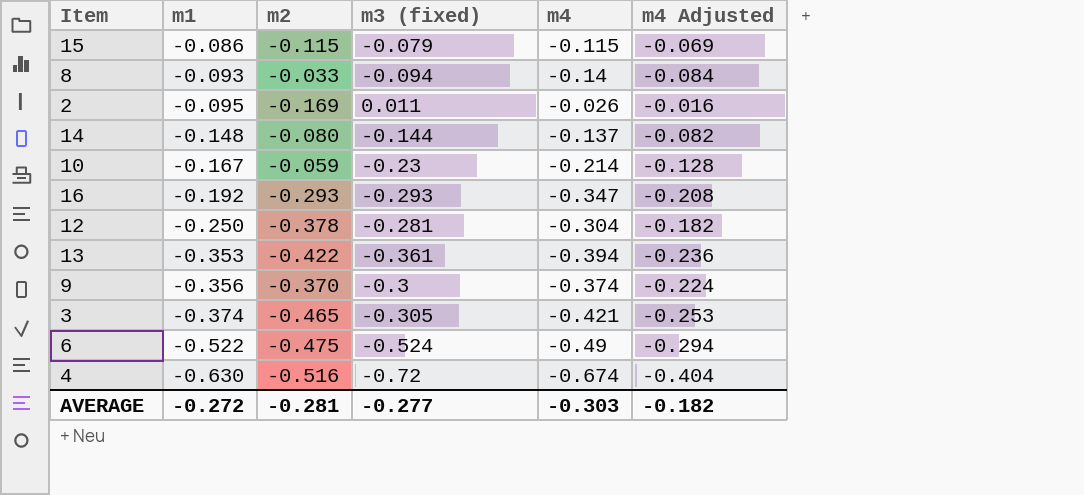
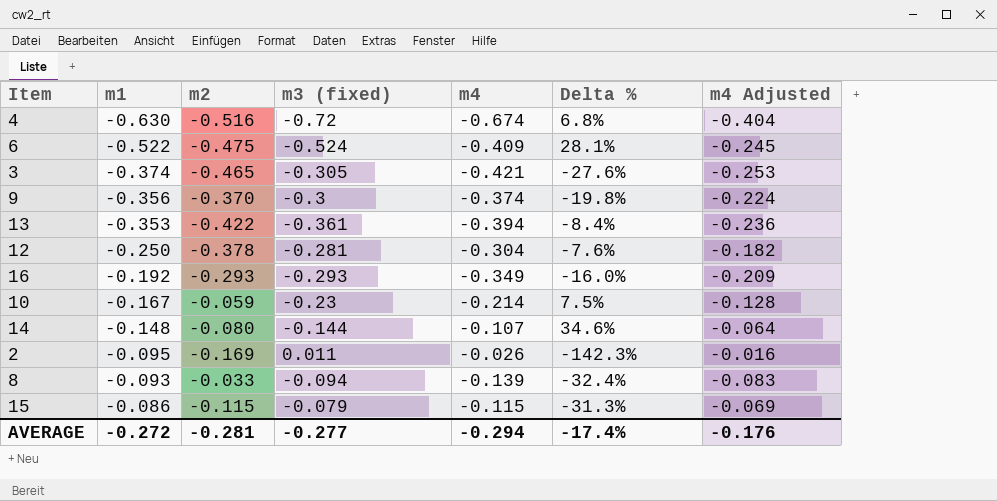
row order: m1 descending -> m1 ascending
column Delta % | formula: none -> ([m3 (fixed)] - [m4]) / [m4]
6 | m4: -0.49 -> -0.409
6 | m4 Adjusted: -0.294 -> -0.245
16 | m4: -0.347 -> -0.349
16 | m4 Adjusted: -0.208 -> -0.209
14 | m4: -0.137 -> -0.107
14 | m4 Adjusted: -0.082 -> -0.064
8 | m4: -0.14 -> -0.139
8 | m4 Adjusted: -0.084 -> -0.083
AVERAGE | m4: -0.303 -> -0.294
AVERAGE | m4 Adjusted: -0.182 -> -0.176

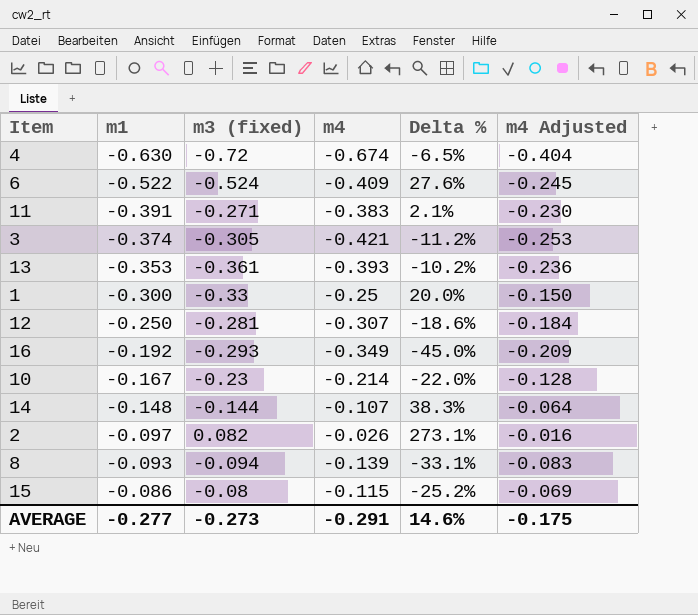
column m2 | position: 3 -> none
column Delta % | formula: ([m3 (fixed)] - [m4]) / [m4] -> ([m1] - [m4]) / [m4]
row 9: -0.356 | -0.370 | -0.3 | -0.374 | -19.8% | -0.224 -> none
row 11: none -> -0.391 | -0.271 | -0.383 | 2.1% | -0.230
13 | m4: -0.394 -> -0.393
row 1: none -> -0.300 | -0.33 | -0.25 | 20.0% | -0.150
12 | m4: -0.304 -> -0.307
12 | m4 Adjusted: -0.182 -> -0.184
2 | m1: -0.095 -> -0.097
2 | m3 (fixed): 0.011 -> 0.082
15 | m3 (fixed): -0.079 -> -0.08
AVERAGE | m1: -0.272 -> -0.277
AVERAGE | m3 (fixed): -0.277 -> -0.273
AVERAGE | m4: -0.294 -> -0.291
AVERAGE | Delta %: -17.4% -> 14.6%
AVERAGE | m4 Adjusted: -0.176 -> -0.175

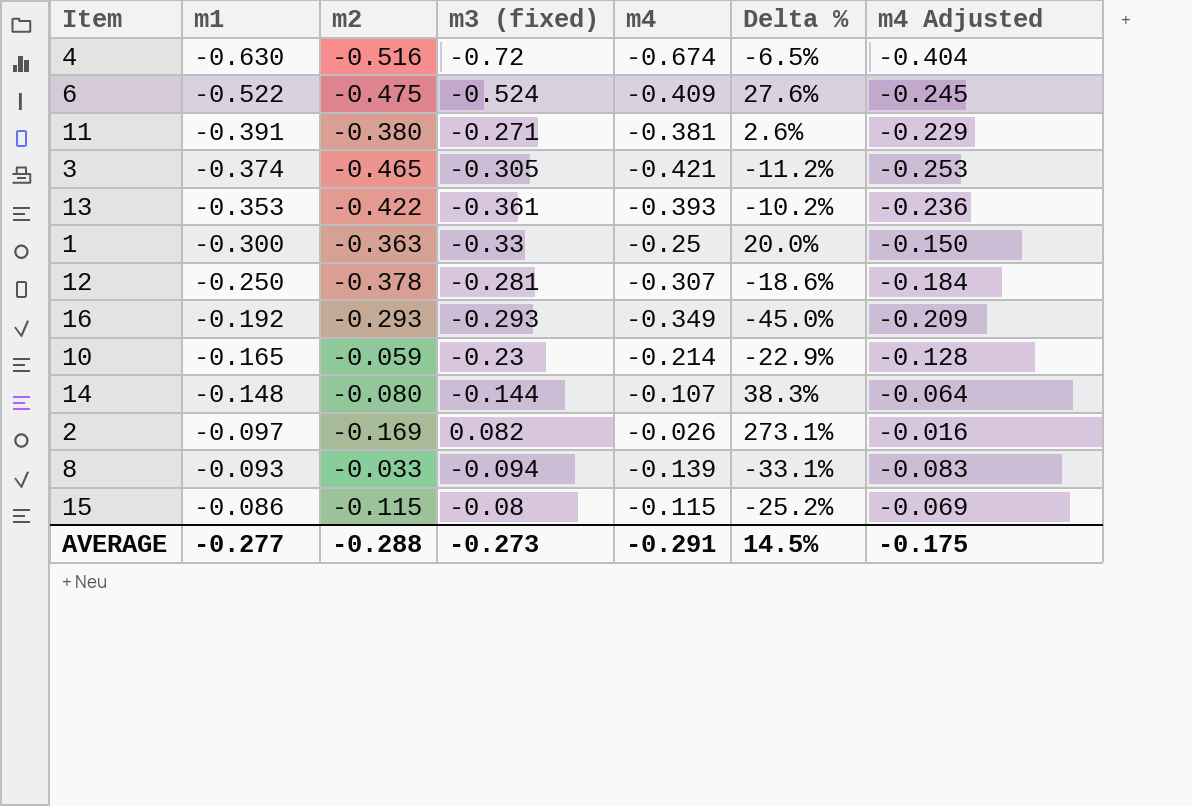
column m2 | position: none -> 3
11 | m4: -0.383 -> -0.381
11 | Delta %: 2.1% -> 2.6%
11 | m4 Adjusted: -0.230 -> -0.229
10 | m1: -0.167 -> -0.165
10 | Delta %: -22.0% -> -22.9%
AVERAGE | Delta %: 14.6% -> 14.5%

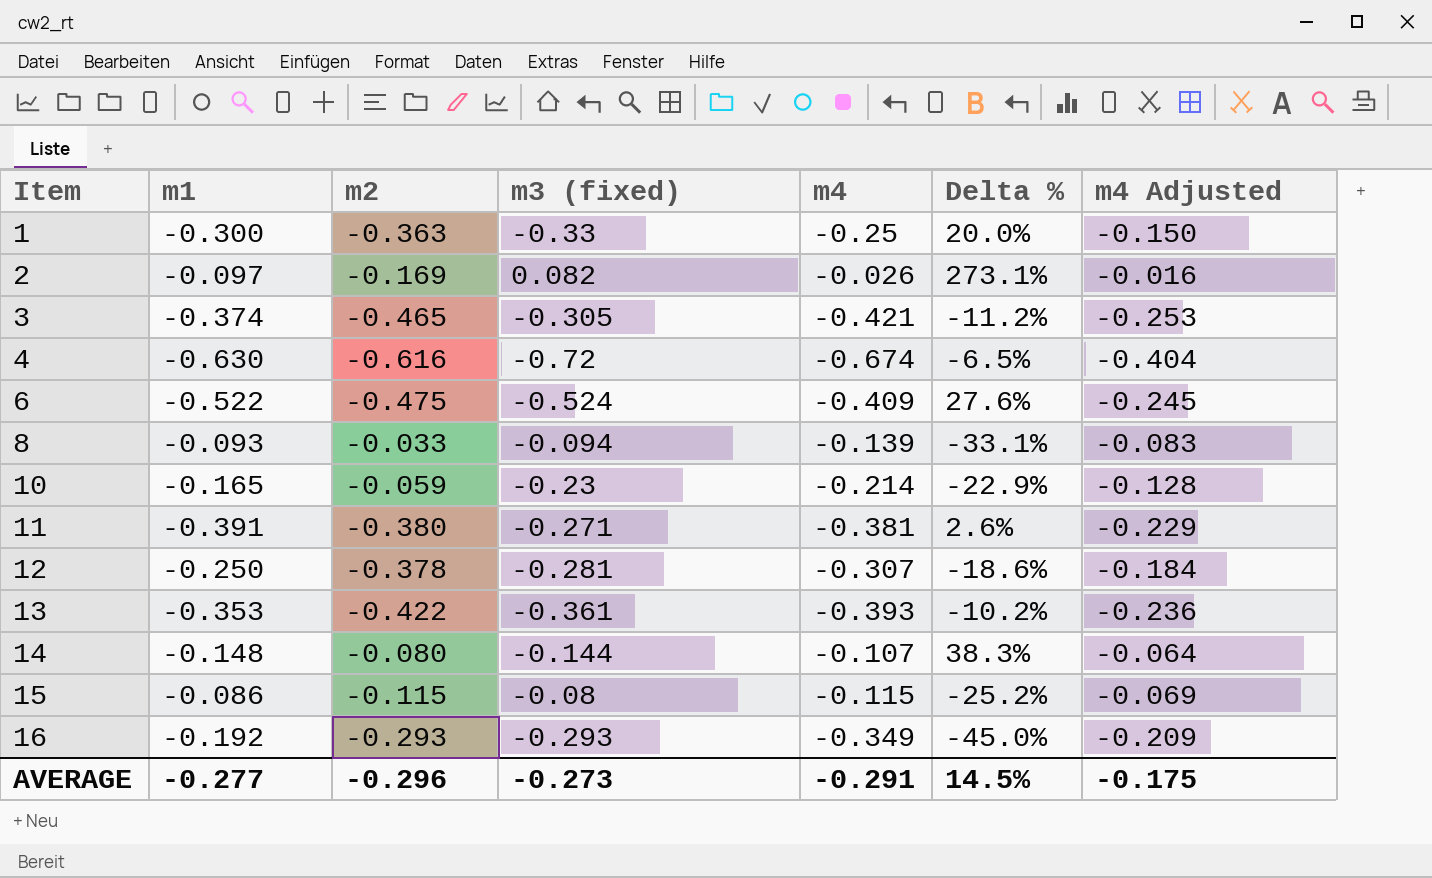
row order: m1 ascending -> Item ascending
4 | m2: -0.516 -> -0.616
AVERAGE | m2: -0.288 -> -0.296

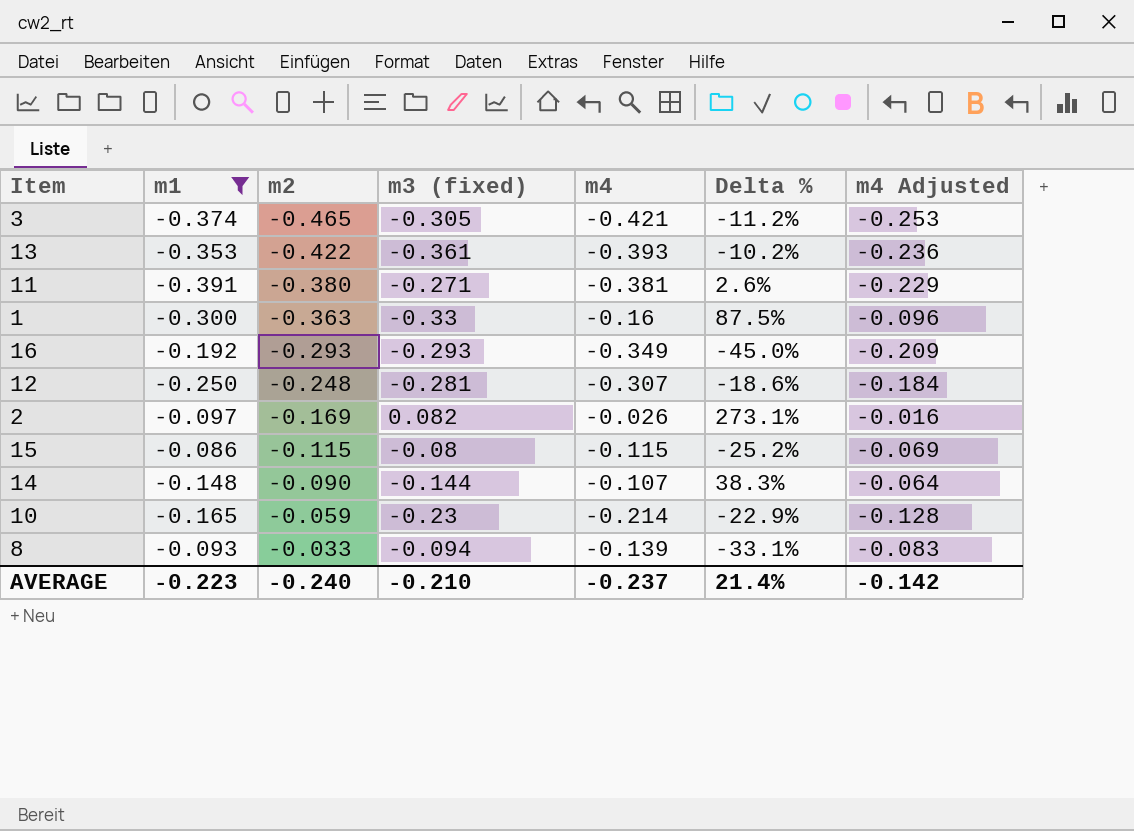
filter: none -> m1 >= -0.391
row order: Item ascending -> m2 ascending
1 | m4: -0.25 -> -0.16
1 | Delta %: 20.0% -> 87.5%
1 | m4 Adjusted: -0.150 -> -0.096
12 | m2: -0.378 -> -0.248
14 | m2: -0.080 -> -0.090
AVERAGE | m1: -0.277 -> -0.223
AVERAGE | m2: -0.296 -> -0.240
AVERAGE | m3 (fixed): -0.273 -> -0.210
AVERAGE | m4: -0.291 -> -0.237
AVERAGE | Delta %: 14.5% -> 21.4%
AVERAGE | m4 Adjusted: -0.175 -> -0.142

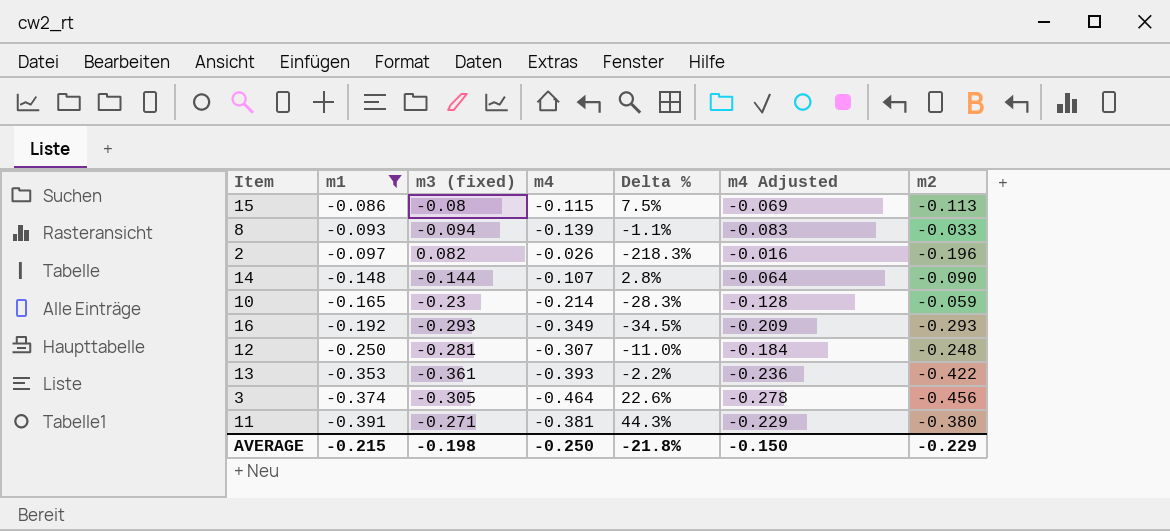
row order: m2 ascending -> m1 descending
column Delta % | formula: ([m1] - [m4]) / [m4] -> ([m1] - [m3 (fixed)]) / [m3 (fixed)]
column m2 | position: 3 -> 7
row 1: -0.300 | -0.363 | -0.33 | -0.16 | 87.5% | -0.096 -> none
15 | m2: -0.115 -> -0.113
2 | m2: -0.169 -> -0.196
3 | m4: -0.421 -> -0.464
3 | m4 Adjusted: -0.253 -> -0.278
3 | m2: -0.465 -> -0.456
AVERAGE | m1: -0.223 -> -0.215
AVERAGE | m3 (fixed): -0.210 -> -0.198
AVERAGE | m4: -0.237 -> -0.250
AVERAGE | Delta %: 21.4% -> -21.8%
AVERAGE | m4 Adjusted: -0.142 -> -0.150
AVERAGE | m2: -0.240 -> -0.229

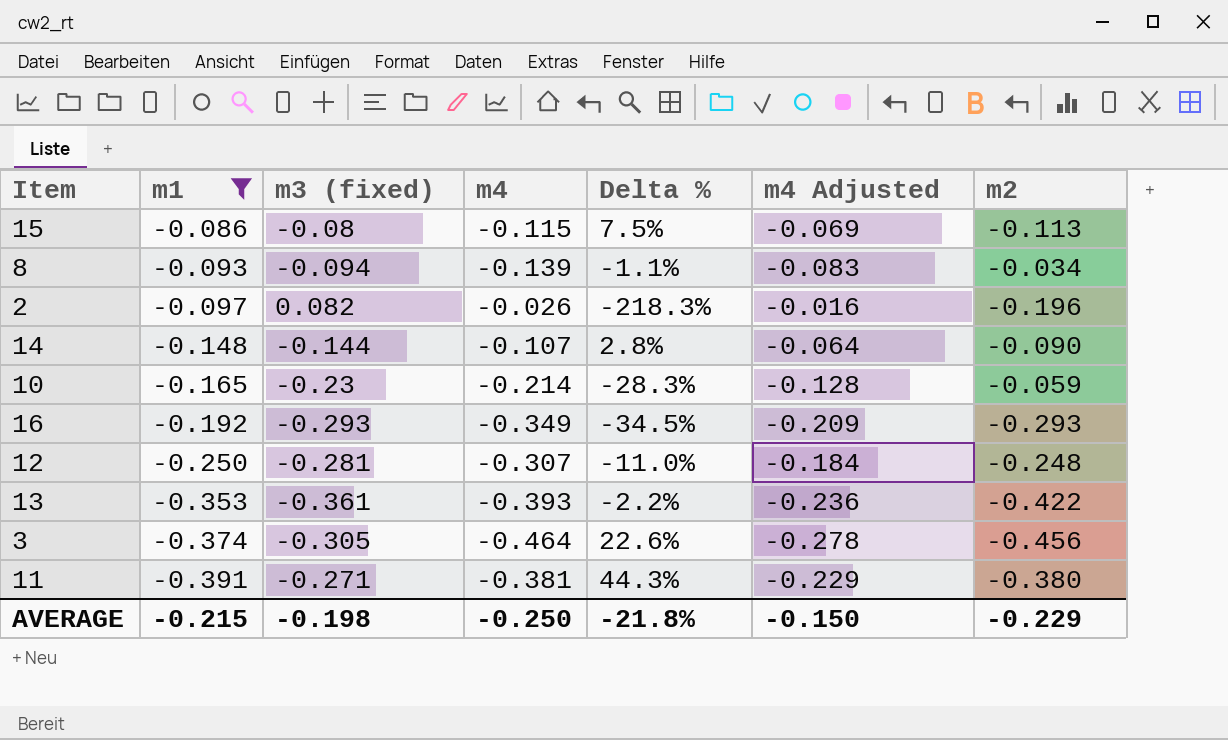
8 | m2: -0.033 -> -0.034

